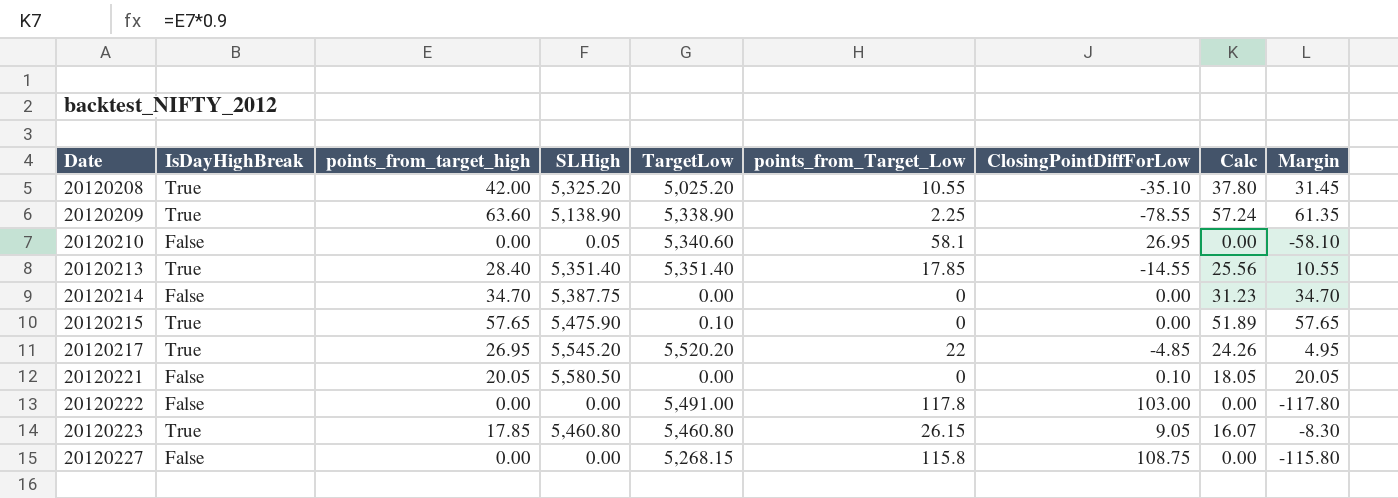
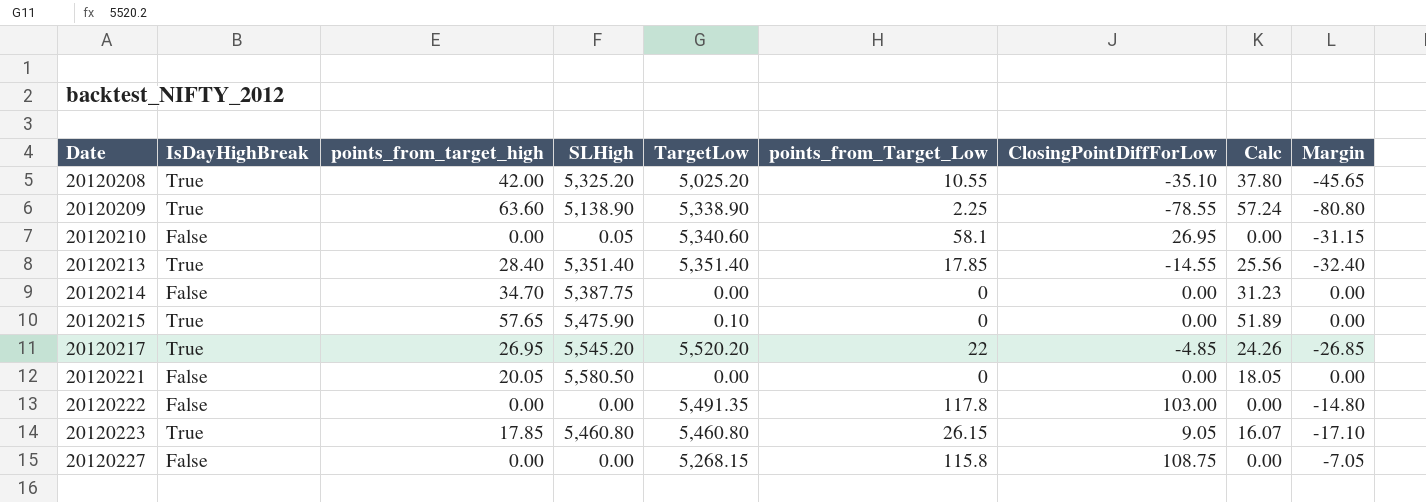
column Margin | formula: [points_from_target_high] - [points_from_Target_Low] -> [ClosingPointDiffForLow] - [points_from_Target_Low]
20120221 | ClosingPointDiffForLow: 0.10 -> 0.00
20120222 | TargetLow: 5,491.00 -> 5,491.35

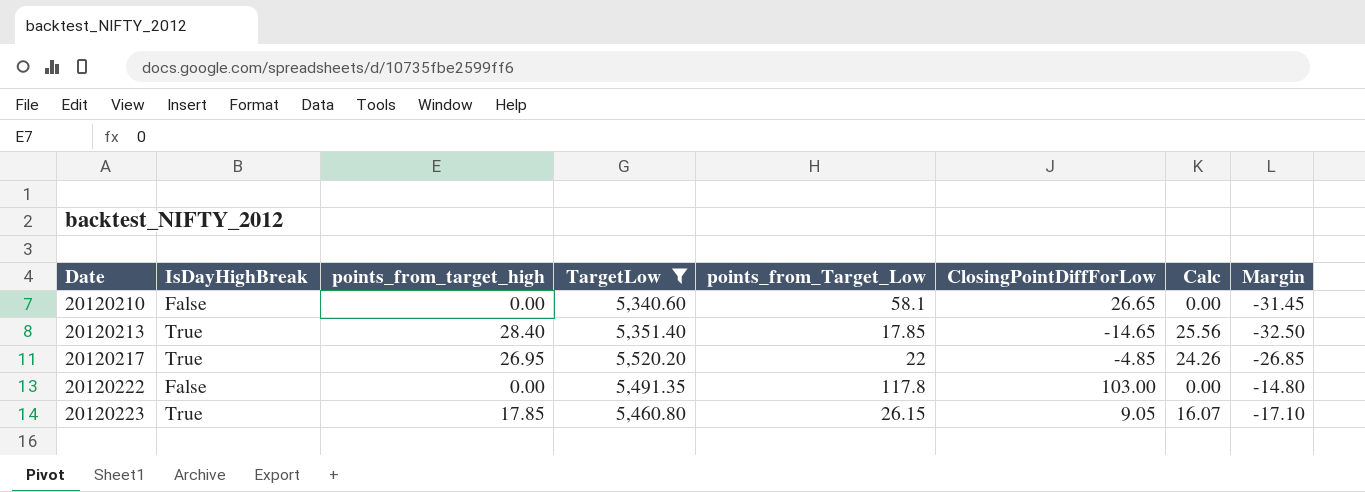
filter: none -> TargetLow >= 5,340.60
column SLHigh | position: 4 -> none
20120210 | ClosingPointDiffForLow: 26.95 -> 26.65
20120210 | Margin: -31.15 -> -31.45
20120213 | ClosingPointDiffForLow: -14.55 -> -14.65
20120213 | Margin: -32.40 -> -32.50

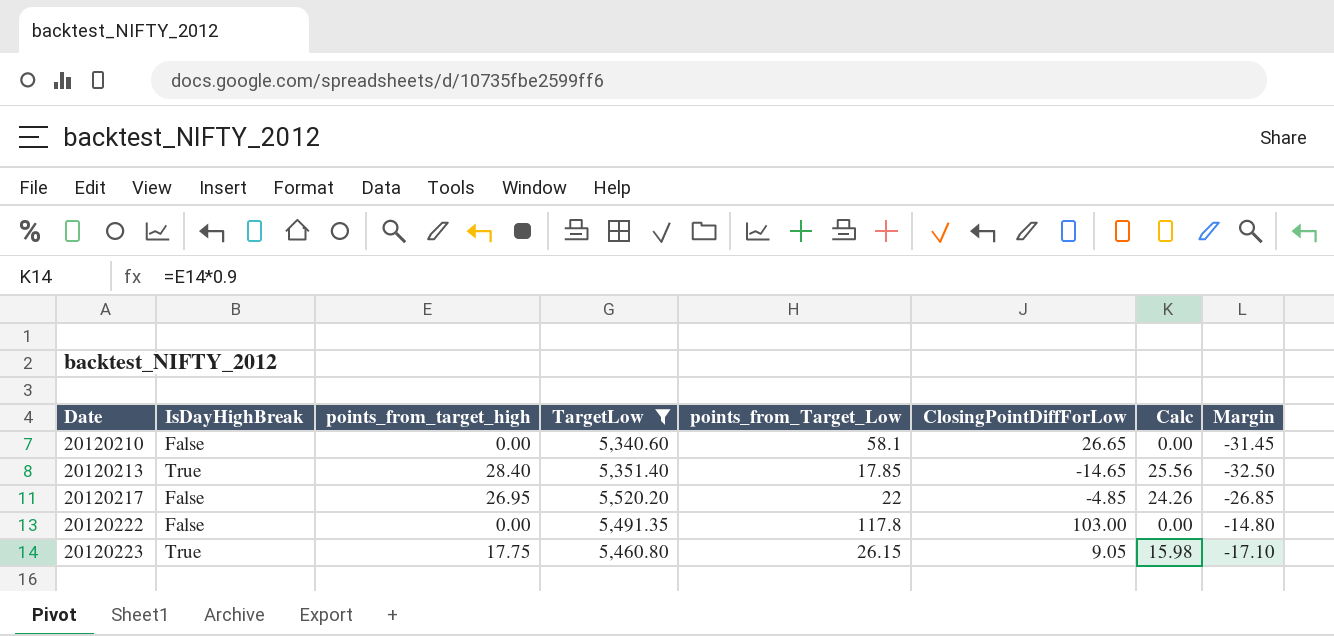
20120217 | IsDayHighBreak: True -> False
20120223 | points_from_target_high: 17.85 -> 17.75
20120223 | Calc: 16.07 -> 15.98

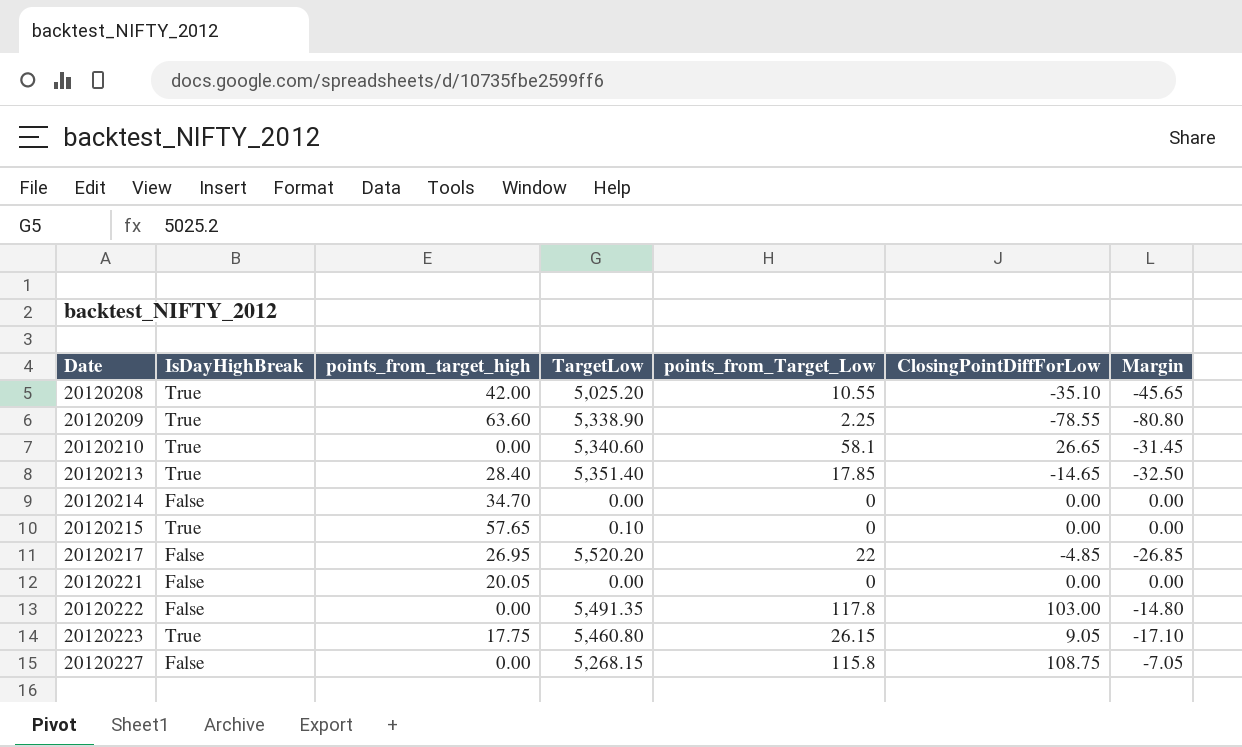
filter: TargetLow >= 5,340.60 -> none
column Calc | formula: [points_from_target_high] * 0.9 -> none
20120210 | IsDayHighBreak: False -> True

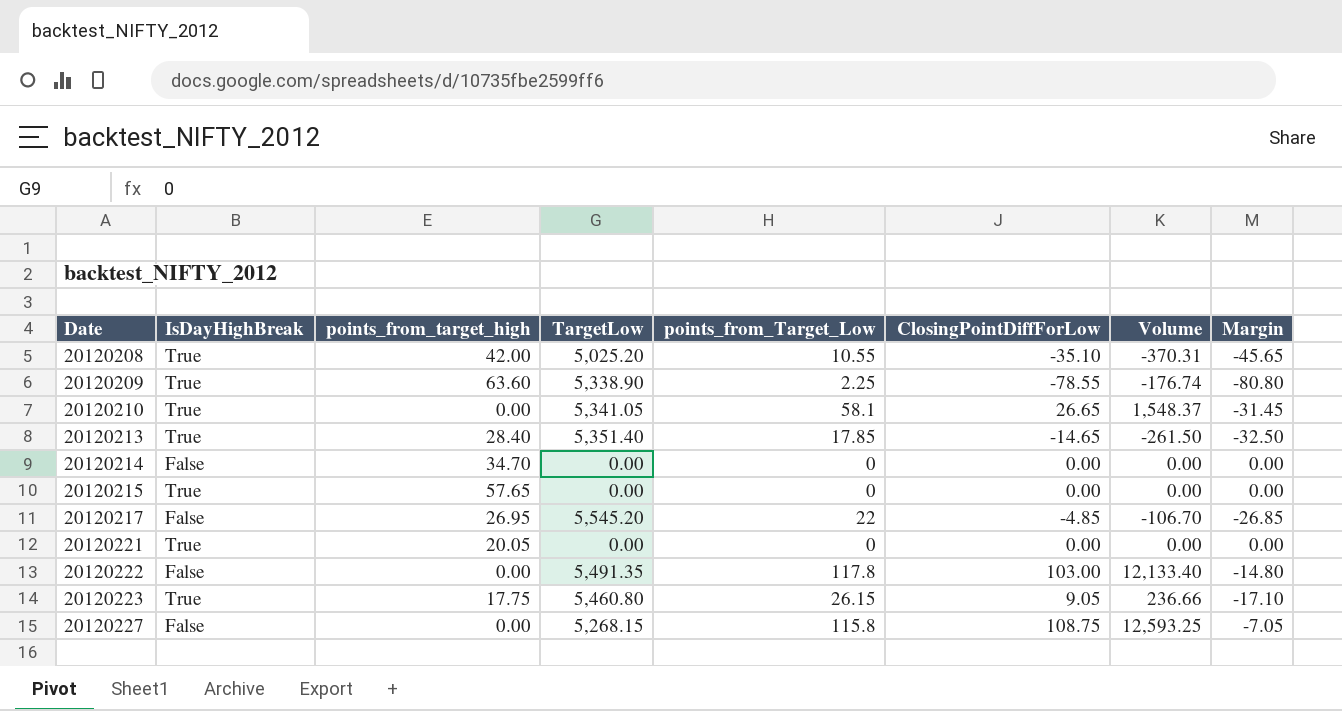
column Volume | formula: none -> [points_from_Target_Low] * [ClosingPointDiffForLow]
20120210 | TargetLow: 5,340.60 -> 5,341.05
20120215 | TargetLow: 0.10 -> 0.00
20120217 | TargetLow: 5,520.20 -> 5,545.20
20120221 | IsDayHighBreak: False -> True

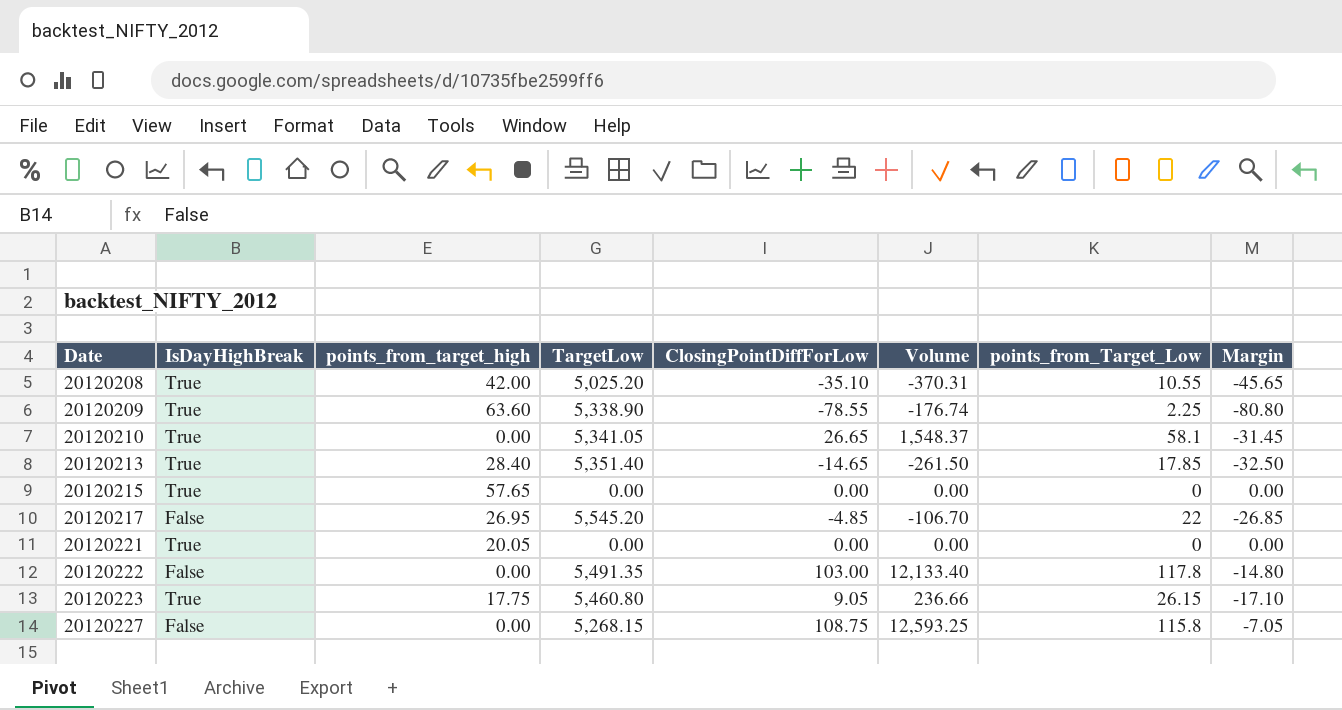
column points_from_Target_Low | position: 5 -> 7
row 20120214: False | 34.70 | 0.00 | 0 | 0.00 | 0.00 | 0.00 -> none

